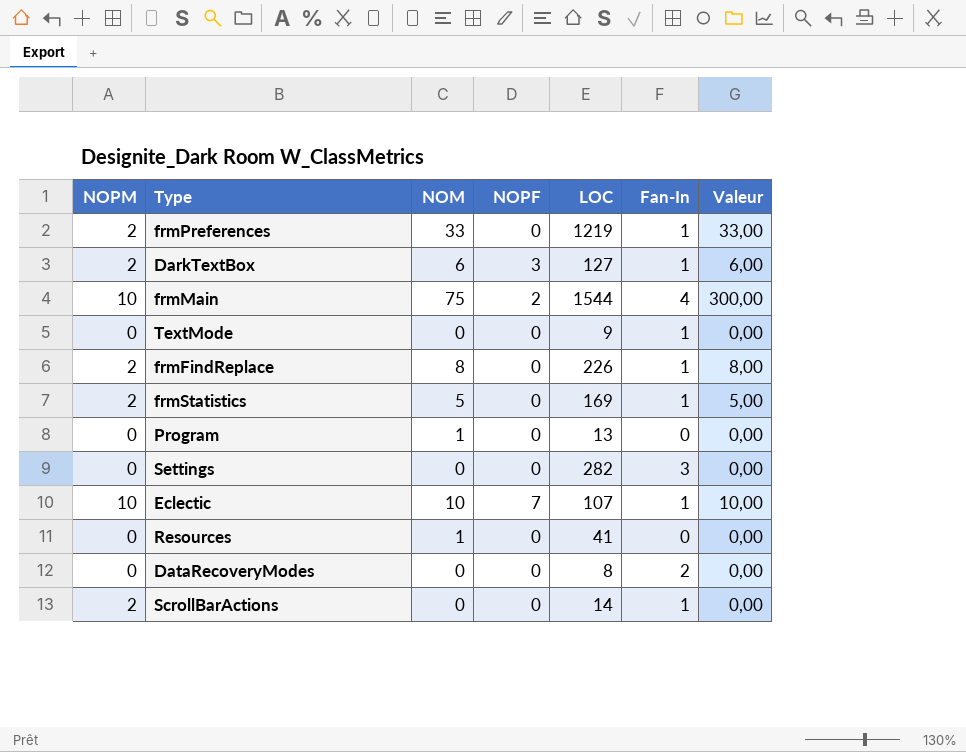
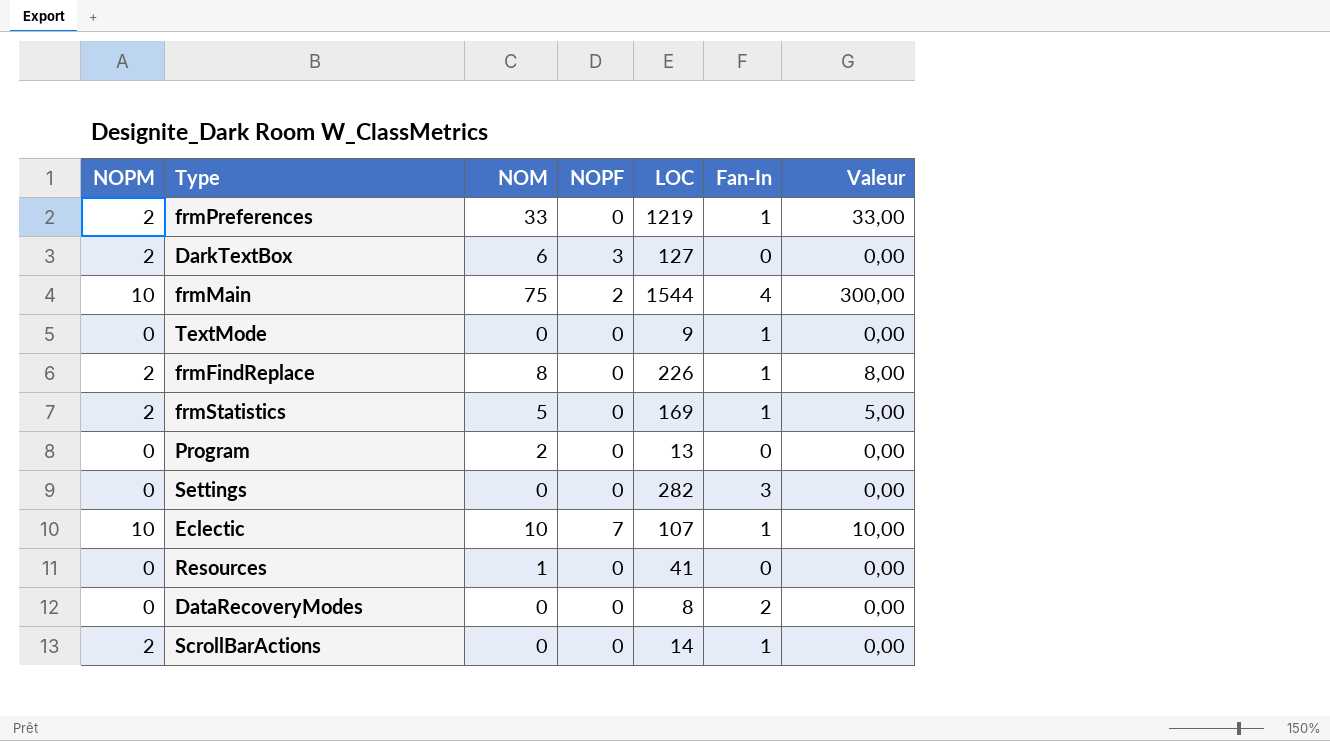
DarkTextBox | Fan-In: 1 -> 0
DarkTextBox | Valeur: 6,00 -> 0,00
Program | NOM: 1 -> 2

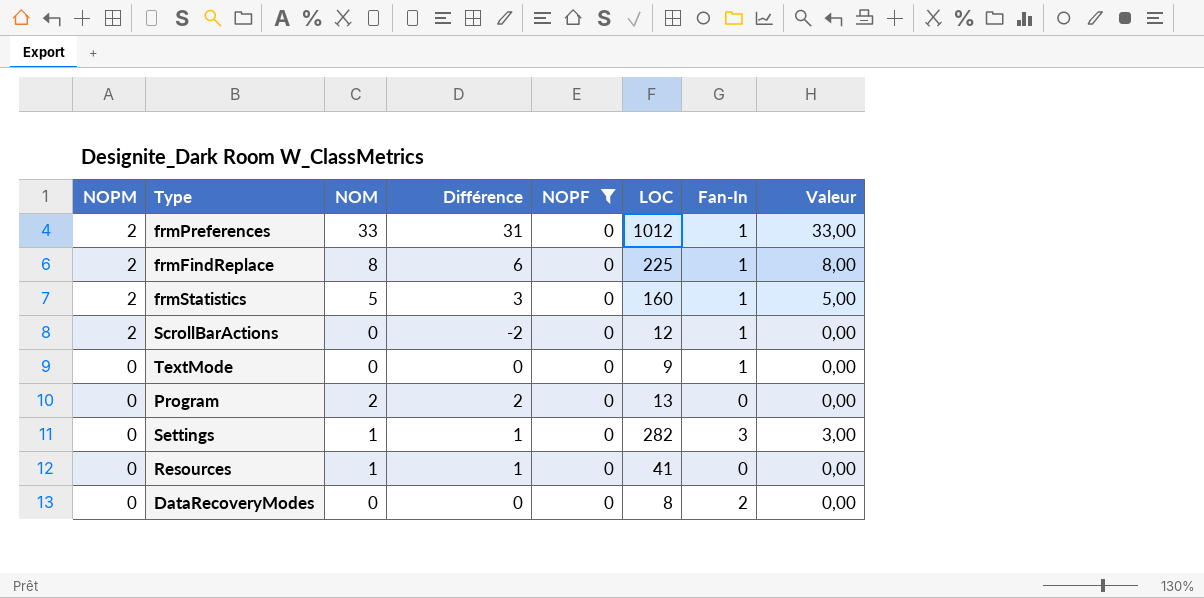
filter: none -> NOPF = 0
row order: none -> NOPM descending
column Différence | formula: none -> [NOM] - [NOPM]
frmPreferences | LOC: 1219 -> 1012
frmFindReplace | LOC: 226 -> 225
frmStatistics | LOC: 169 -> 160
ScrollBarActions | LOC: 14 -> 12
Settings | NOM: 0 -> 1
Settings | Valeur: 0,00 -> 3,00

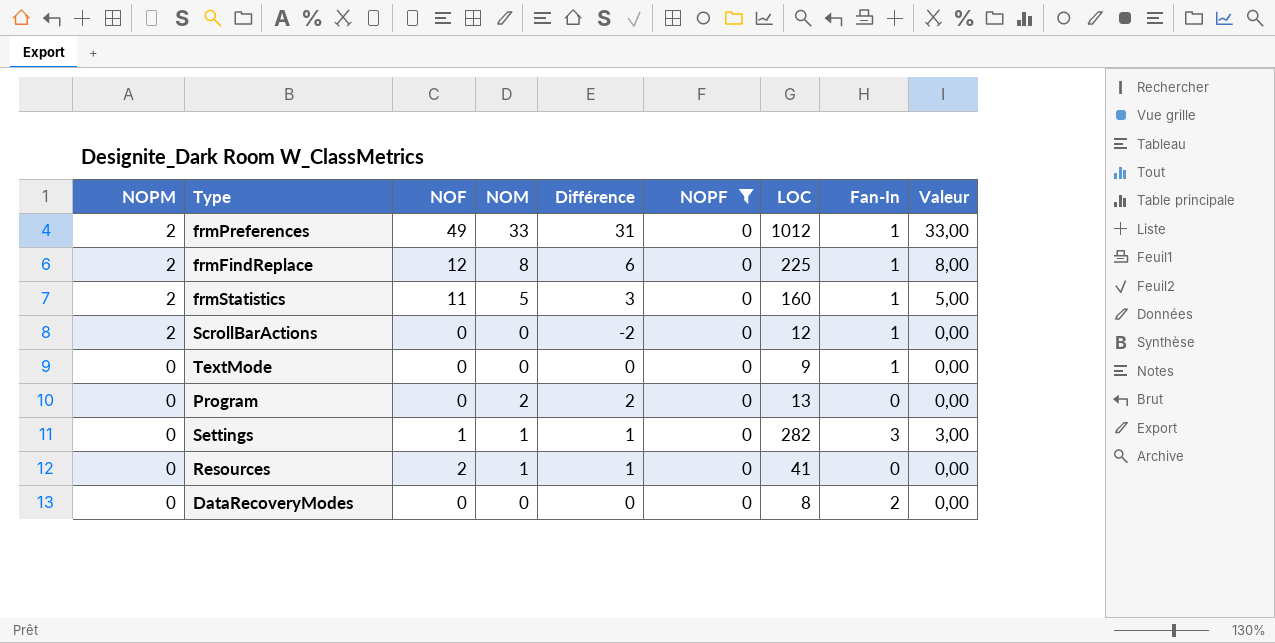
column NOF | position: none -> 3

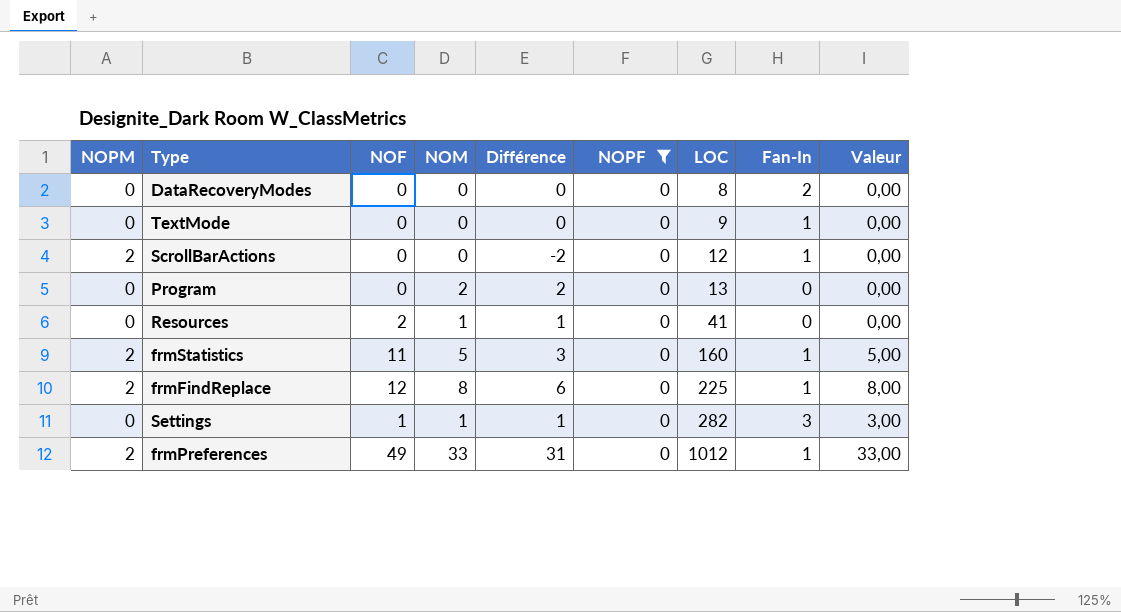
row order: NOPM descending -> LOC ascending

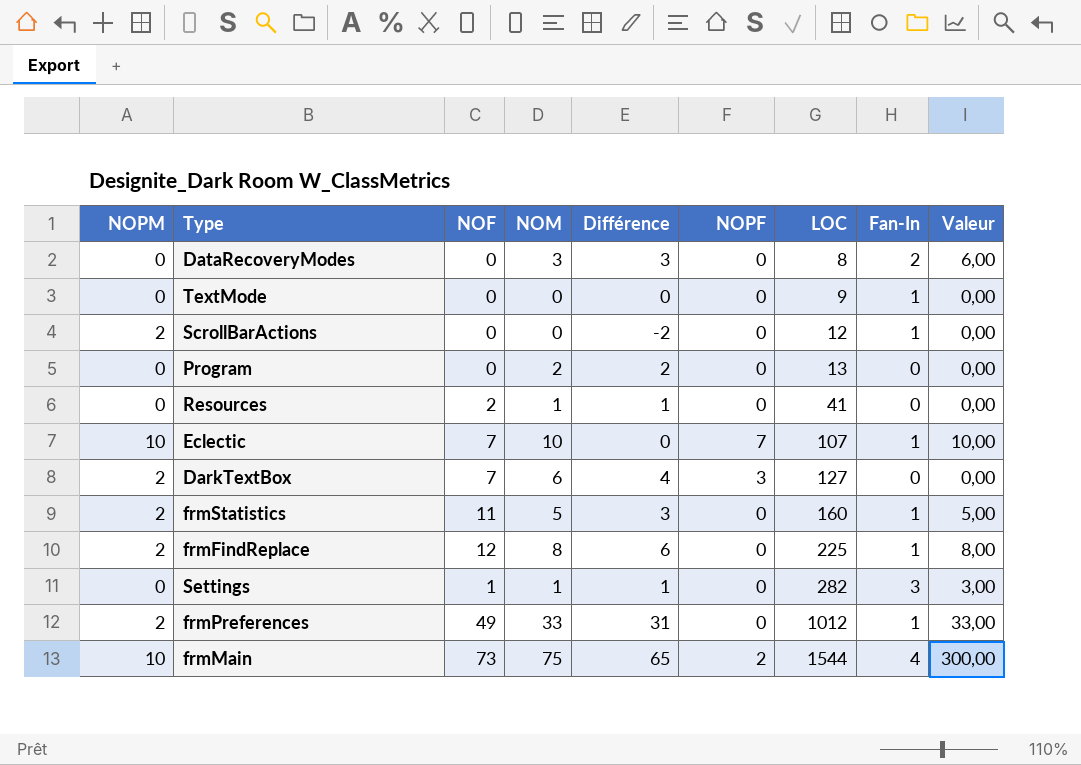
filter: NOPF = 0 -> none
DataRecoveryModes | NOM: 0 -> 3
DataRecoveryModes | Différence: 0 -> 3
DataRecoveryModes | Valeur: 0,00 -> 6,00

